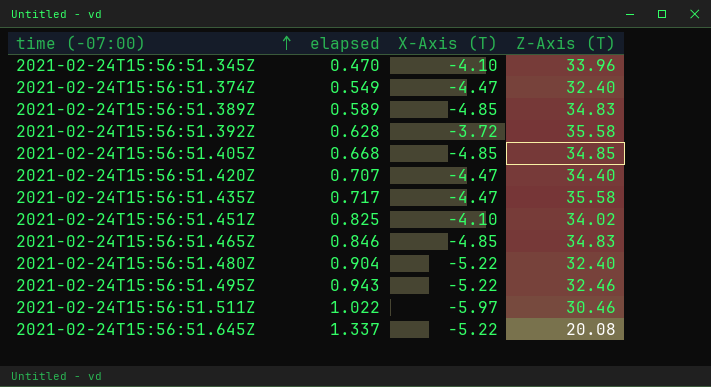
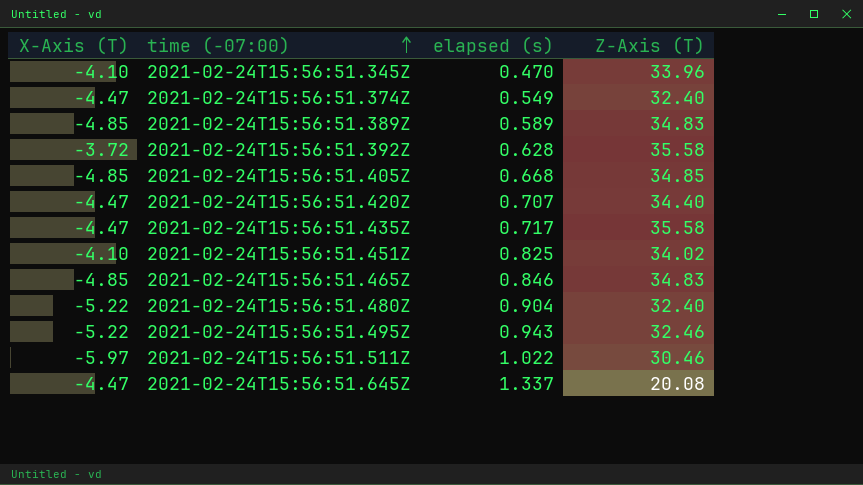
column X-Axis (T) | position: 3 -> 1
column name: elapsed -> elapsed (s)
2021-02-24T15:56:51.645Z | X-Axis (T): -5.22 -> -4.47

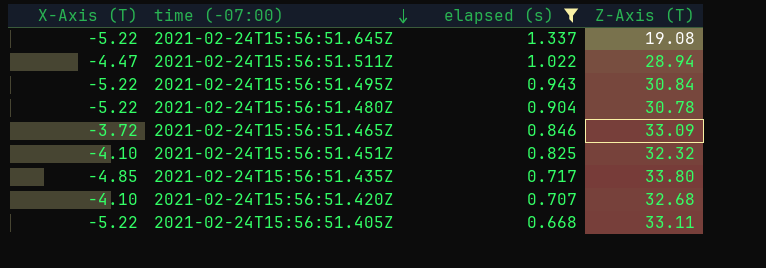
filter: none -> elapsed (s) >= 0.668
row order: time (-07:00) ascending -> time (-07:00) descending
2021-02-24T15:56:51.645Z | X-Axis (T): -4.47 -> -5.22
2021-02-24T15:56:51.645Z | Z-Axis (T): 20.08 -> 19.08
2021-02-24T15:56:51.511Z | X-Axis (T): -5.97 -> -4.47
2021-02-24T15:56:51.511Z | Z-Axis (T): 30.46 -> 28.94
2021-02-24T15:56:51.495Z | Z-Axis (T): 32.46 -> 30.84
2021-02-24T15:56:51.480Z | Z-Axis (T): 32.40 -> 30.78
2021-02-24T15:56:51.465Z | X-Axis (T): -4.85 -> -3.72
2021-02-24T15:56:51.465Z | Z-Axis (T): 34.83 -> 33.09
2021-02-24T15:56:51.451Z | Z-Axis (T): 34.02 -> 32.32
2021-02-24T15:56:51.435Z | X-Axis (T): -4.47 -> -4.85
2021-02-24T15:56:51.435Z | Z-Axis (T): 35.58 -> 33.80
2021-02-24T15:56:51.420Z | X-Axis (T): -4.47 -> -4.10
2021-02-24T15:56:51.420Z | Z-Axis (T): 34.40 -> 32.68
2021-02-24T15:56:51.405Z | X-Axis (T): -4.85 -> -5.22
2021-02-24T15:56:51.405Z | Z-Axis (T): 34.85 -> 33.11

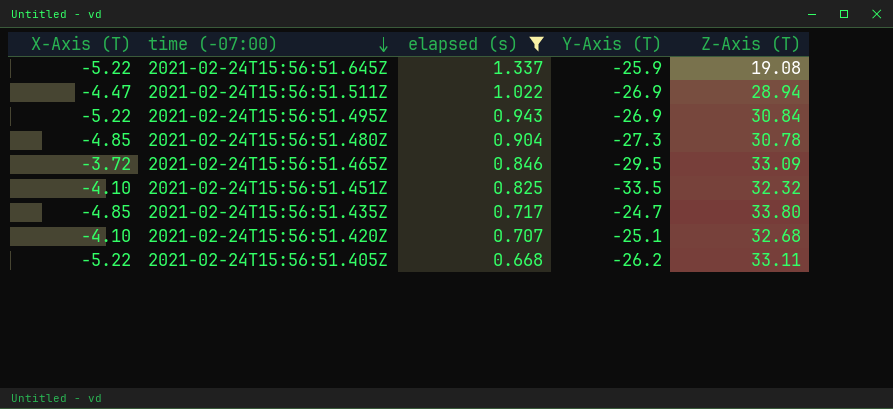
column Y-Axis (T) | position: none -> 4
2021-02-24T15:56:51.480Z | X-Axis (T): -5.22 -> -4.85

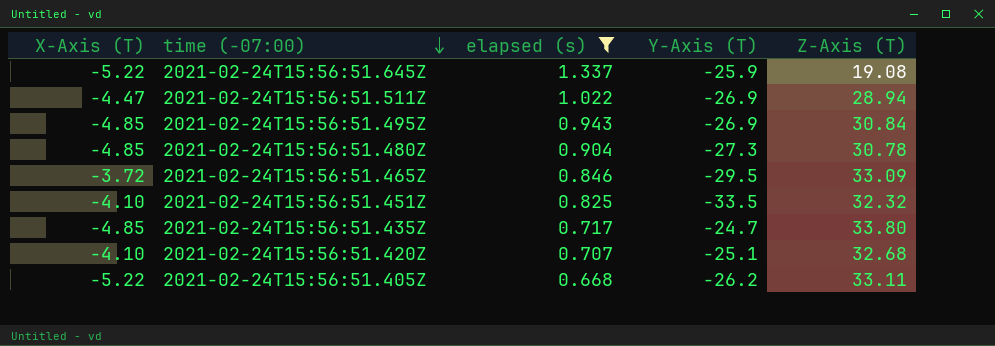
2021-02-24T15:56:51.495Z | X-Axis (T): -5.22 -> -4.85

